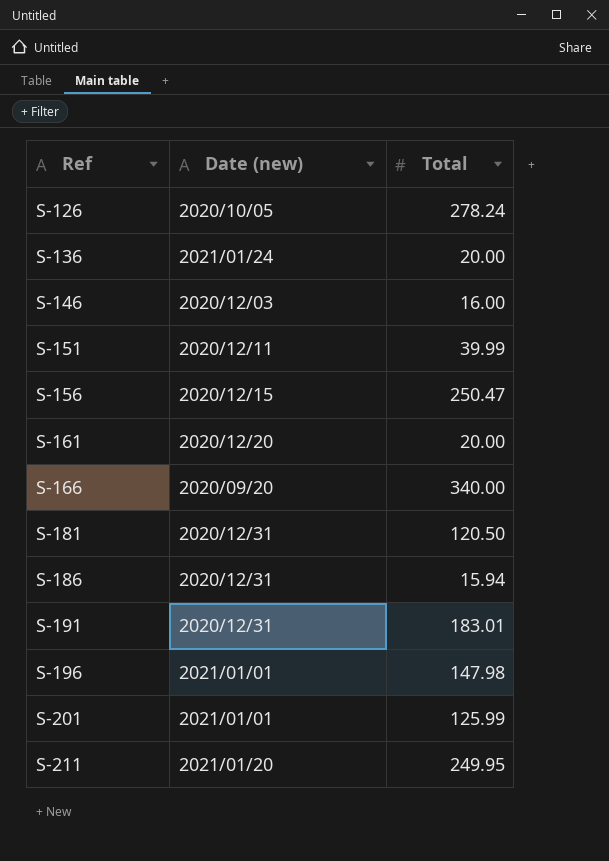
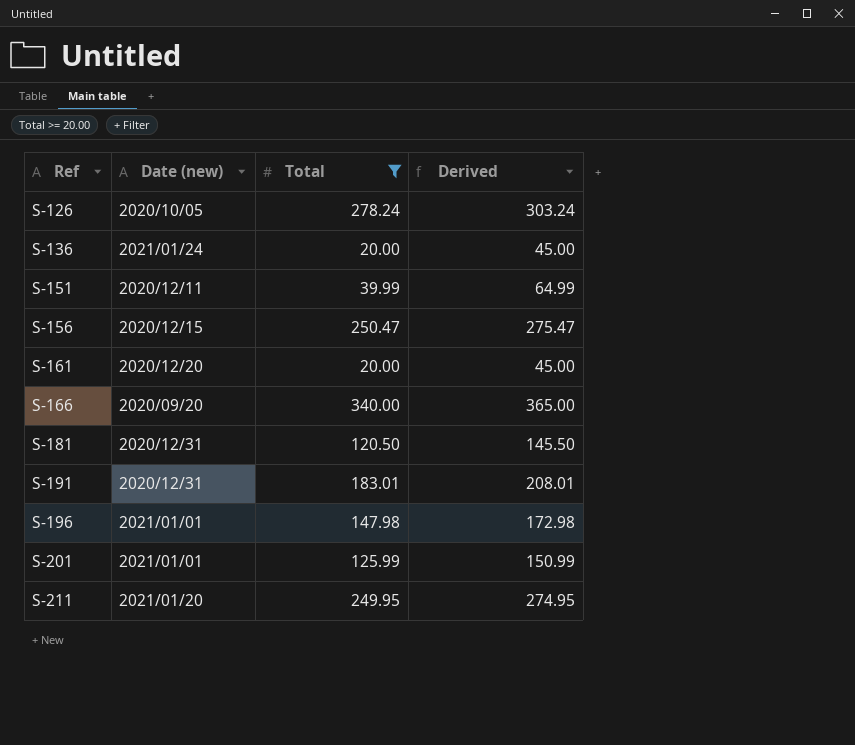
filter: none -> Total >= 20.00
column Derived | formula: none -> [Total] + 25

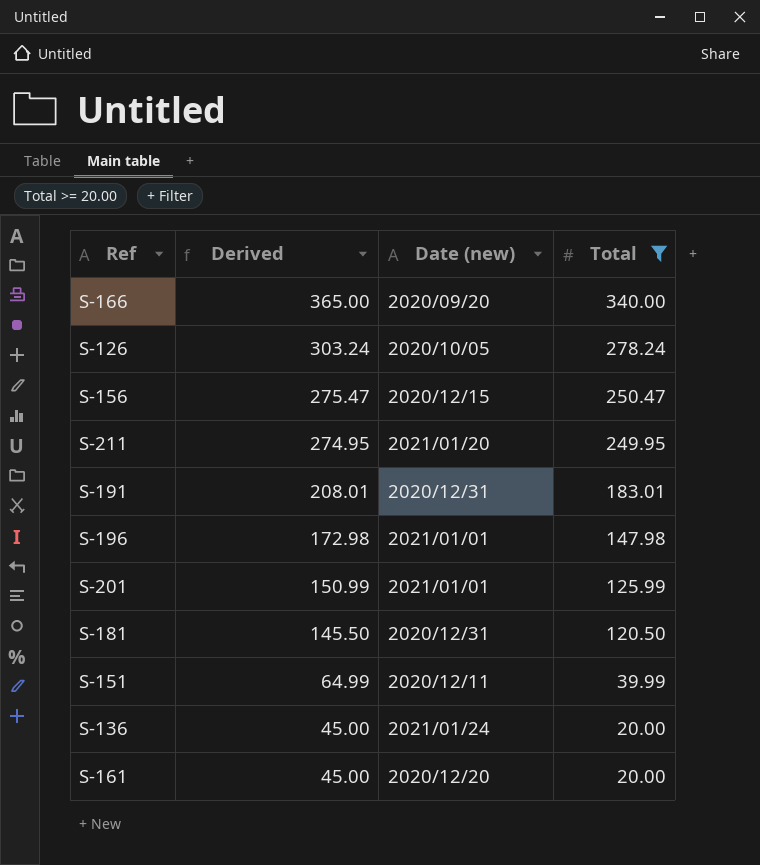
row order: Ref ascending -> Derived descending
column Derived | position: 4 -> 2

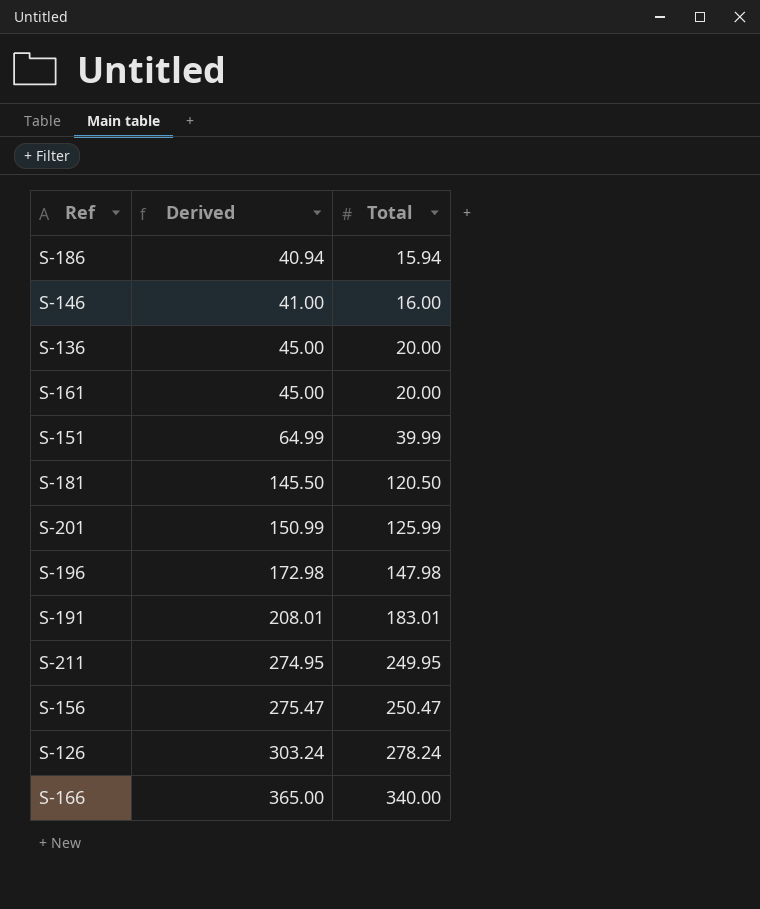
filter: Total >= 20.00 -> none
row order: Derived descending -> Derived ascending
column Date (new) | position: 3 -> none

